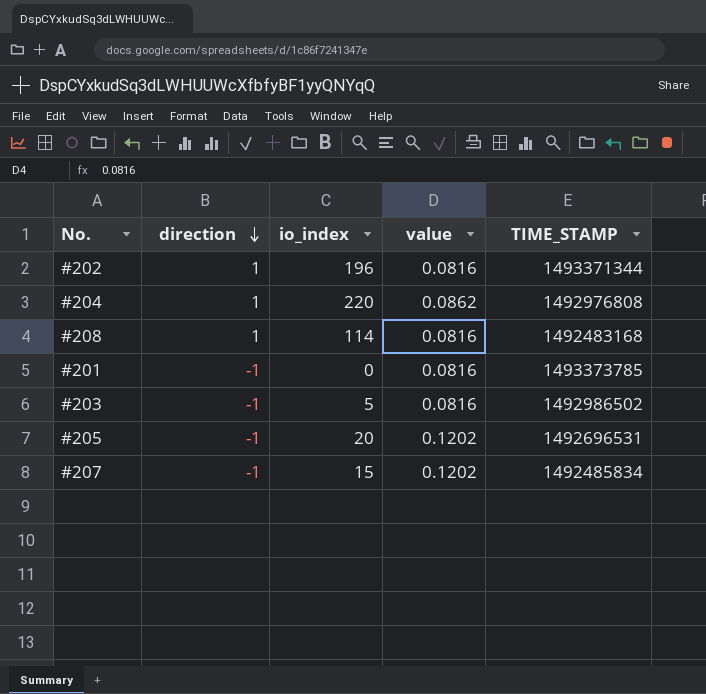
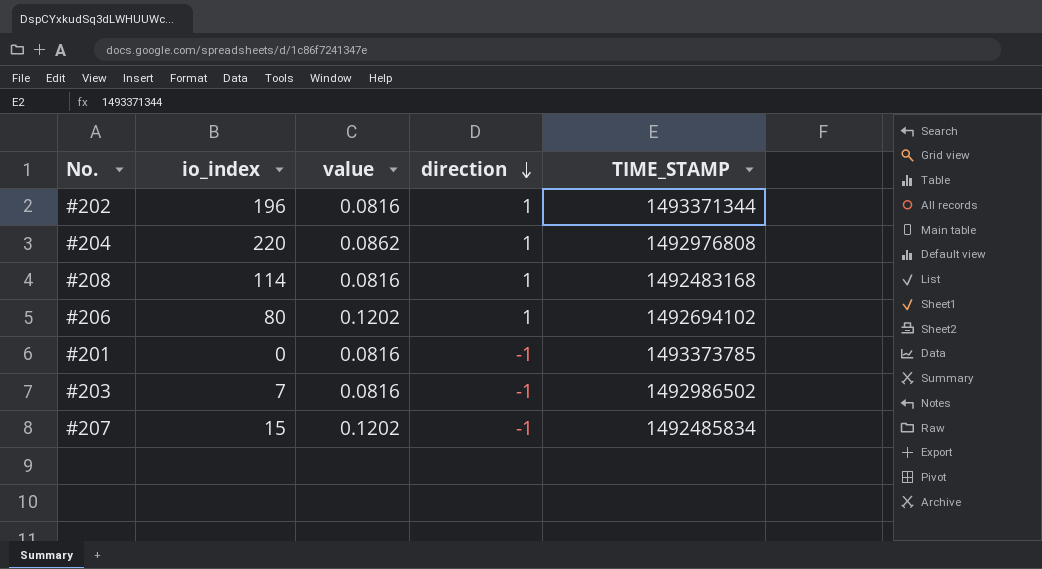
column direction | position: 2 -> 4
row #205: -1 | 20 | 0.1202 | 1492696531 -> none
row #206: none -> 80 | 0.1202 | 1 | 1492694102
#203 | io_index: 5 -> 7

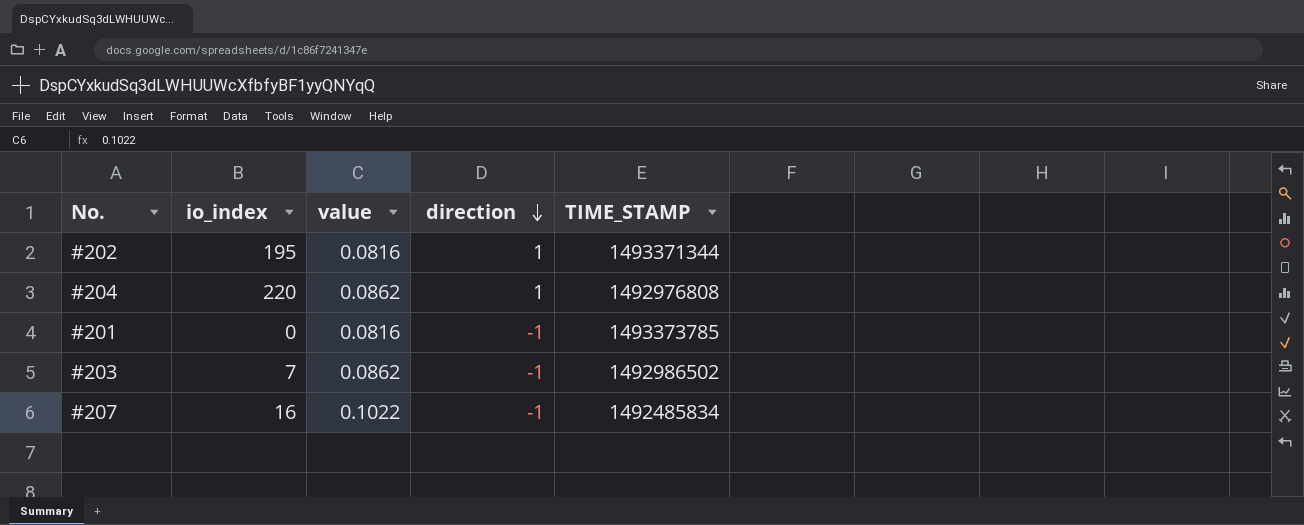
row #208: 114 | 0.0816 | 1 | 1492483168 -> none
row #206: 80 | 0.1202 | 1 | 1492694102 -> none
#202 | io_index: 196 -> 195
#203 | value: 0.0816 -> 0.0862
#207 | io_index: 15 -> 16
#207 | value: 0.1202 -> 0.1022

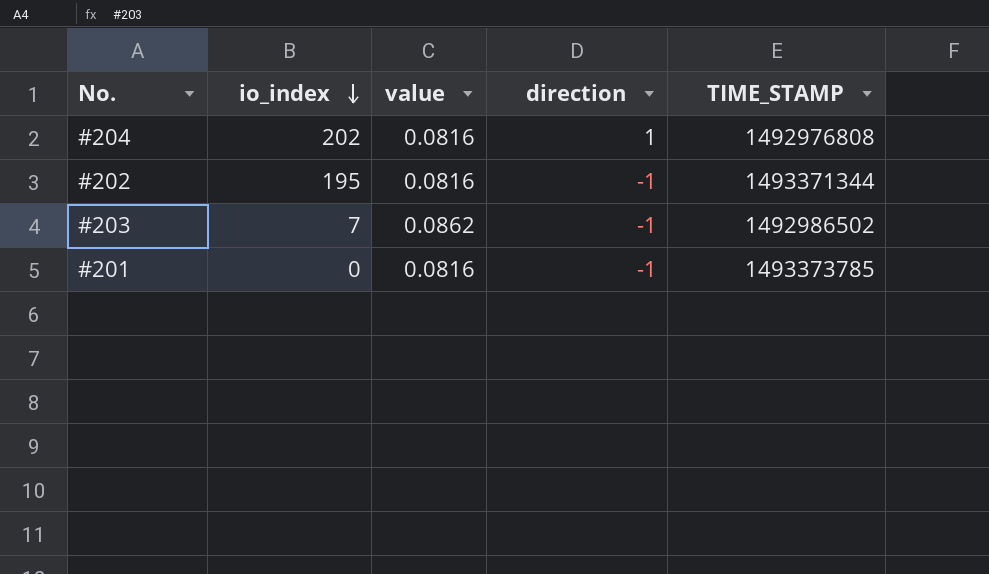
row order: direction descending -> io_index descending
row #207: 16 | 0.1022 | -1 | 1492485834 -> none
#204 | io_index: 220 -> 202
#204 | value: 0.0862 -> 0.0816
#202 | direction: 1 -> -1

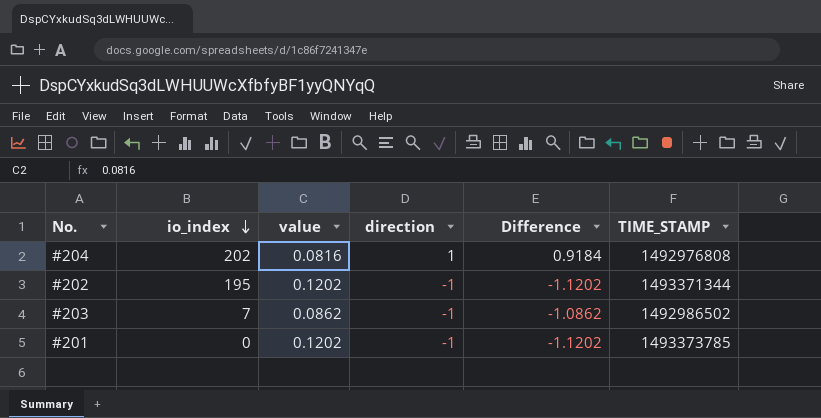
column Difference | formula: none -> [direction] - [value]
#202 | value: 0.0816 -> 0.1202
#201 | value: 0.0816 -> 0.1202

